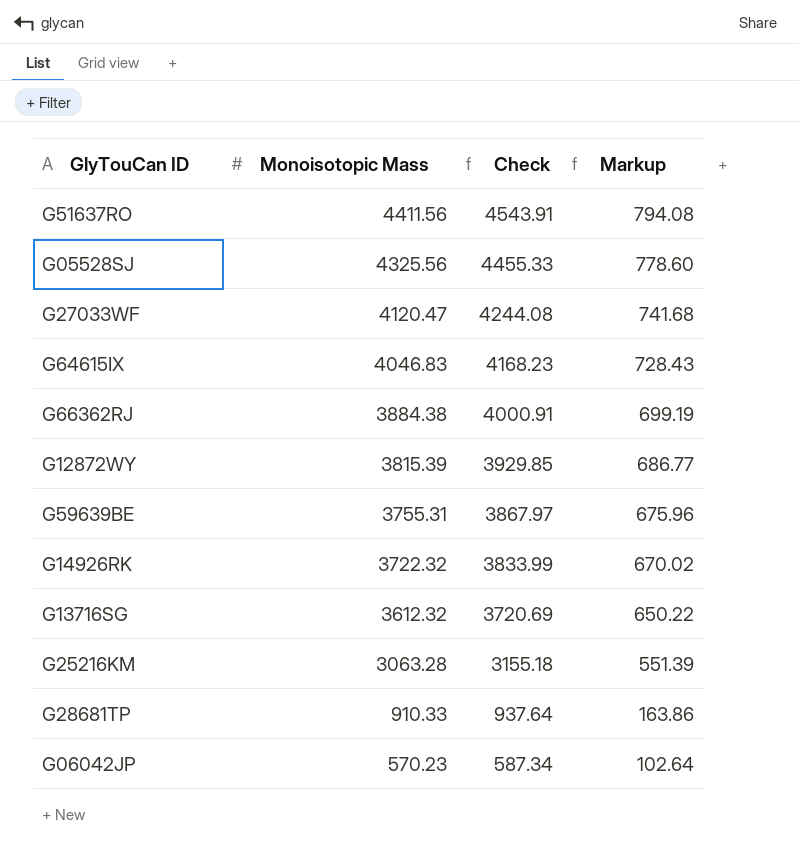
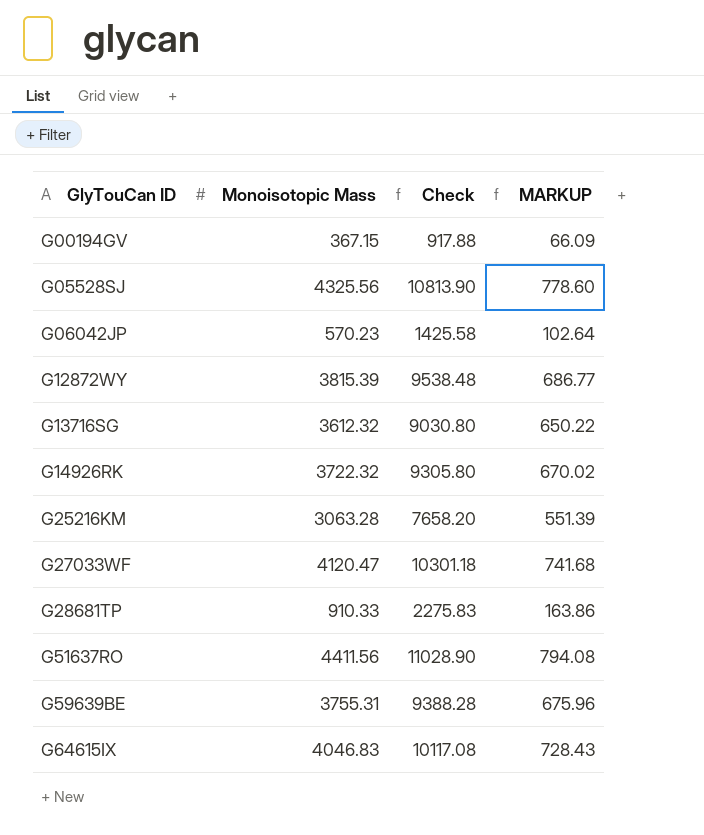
row order: Monoisotopic Mass descending -> GlyTouCan ID ascending
column Check | formula: [Monoisotopic Mass] * 1.03 -> [Monoisotopic Mass] * 2.5
column name: Markup -> MARKUP
row G66362RJ: 3884.38 | 4000.91 | 699.19 -> none
row G00194GV: none -> 367.15 | 917.88 | 66.09

